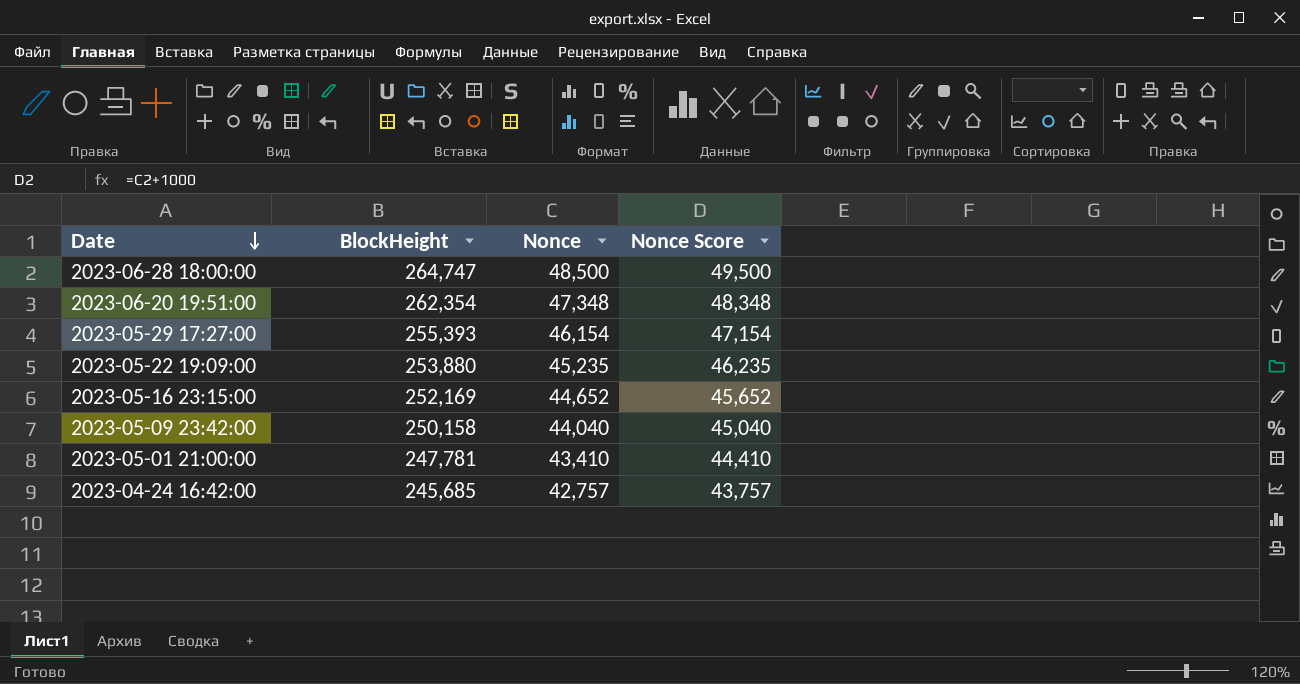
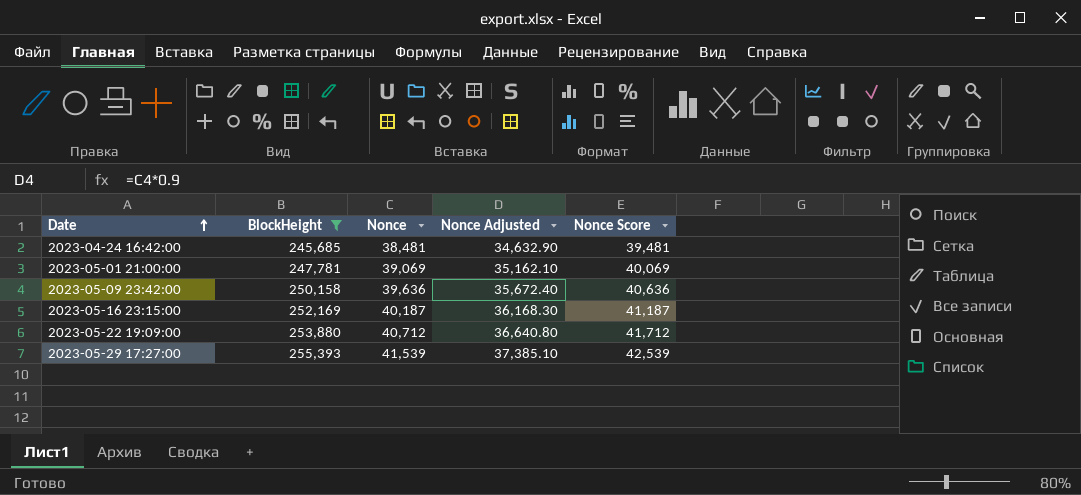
filter: none -> BlockHeight <= 255,393
row order: Date descending -> Date ascending
column Nonce Adjusted | formula: none -> [Nonce] * 0.9
2023-04-24 16:42:00 | Nonce: 42,757 -> 38,481
2023-04-24 16:42:00 | Nonce Score: 43,757 -> 39,481
2023-05-01 21:00:00 | Nonce: 43,410 -> 39,069
2023-05-01 21:00:00 | Nonce Score: 44,410 -> 40,069
2023-05-09 23:42:00 | Nonce: 44,040 -> 39,636
2023-05-09 23:42:00 | Nonce Score: 45,040 -> 40,636
2023-05-16 23:15:00 | Nonce: 44,652 -> 40,187
2023-05-16 23:15:00 | Nonce Score: 45,652 -> 41,187
2023-05-22 19:09:00 | Nonce: 45,235 -> 40,712
2023-05-22 19:09:00 | Nonce Score: 46,235 -> 41,712
2023-05-29 17:27:00 | Nonce: 46,154 -> 41,539
2023-05-29 17:27:00 | Nonce Score: 47,154 -> 42,539

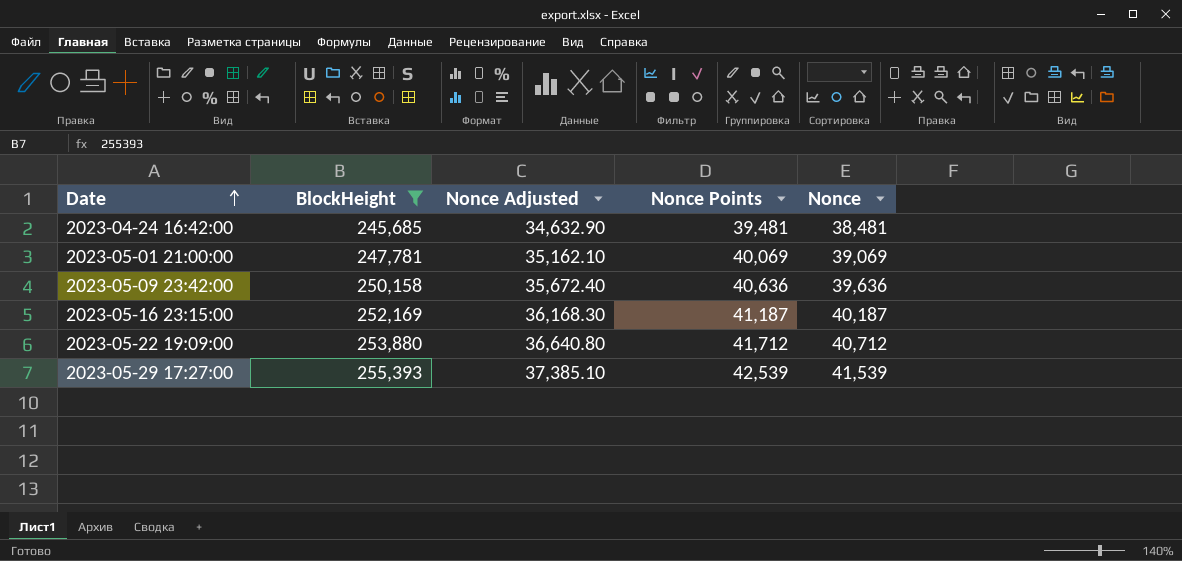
column name: Nonce Score -> Nonce Points
column Nonce | position: 3 -> 5

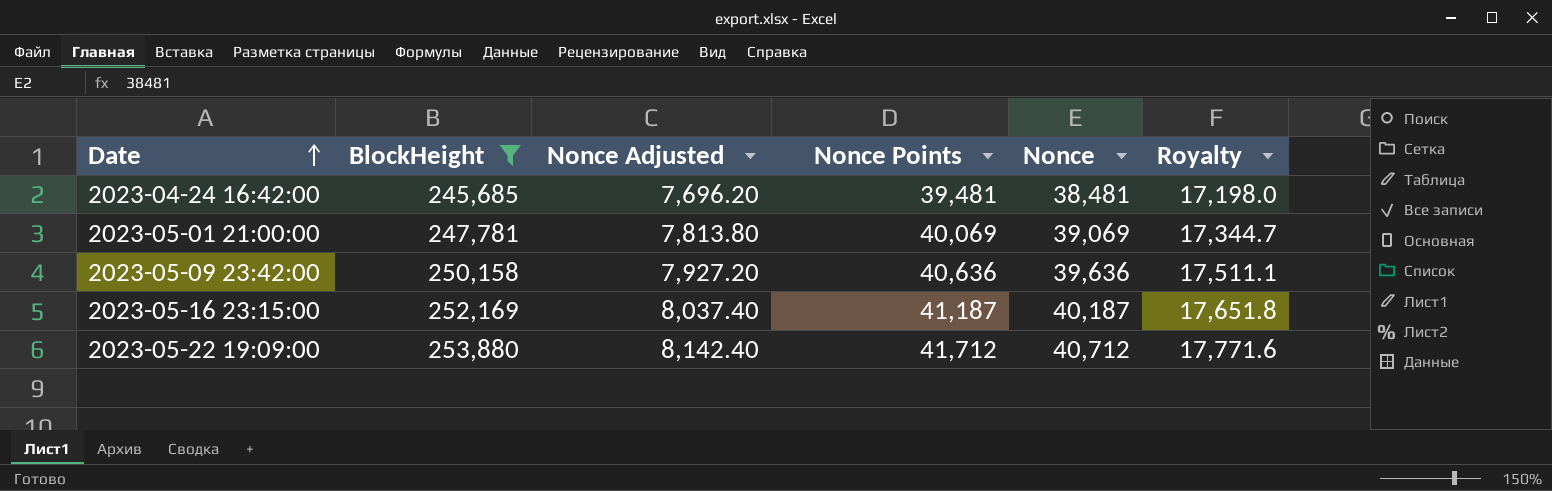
column Nonce Adjusted | formula: [Nonce] * 0.9 -> [Nonce] * 0.2
column Royalty | formula: none -> [BlockHeight] * 0.07
row 2023-05-29 17:27:00: 255,393 | 37,385.10 | 42,539 | 41,539 -> none

